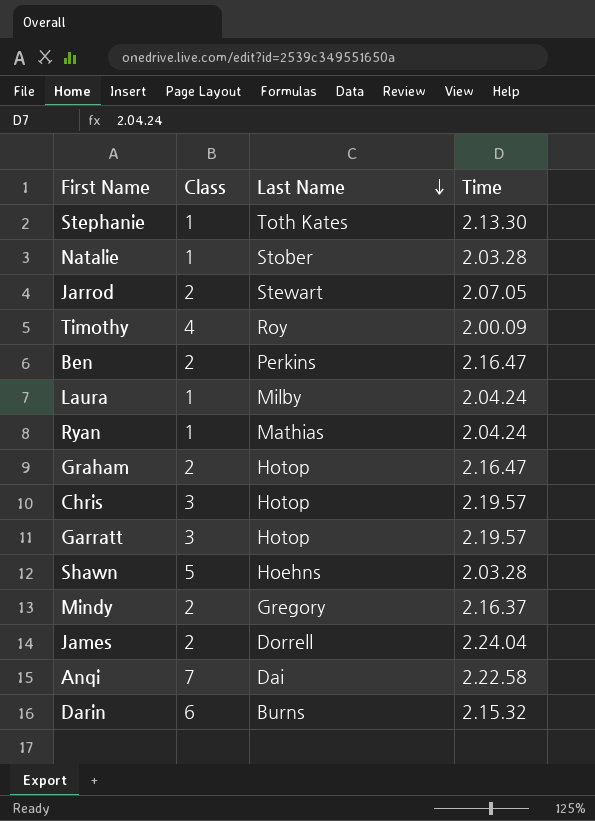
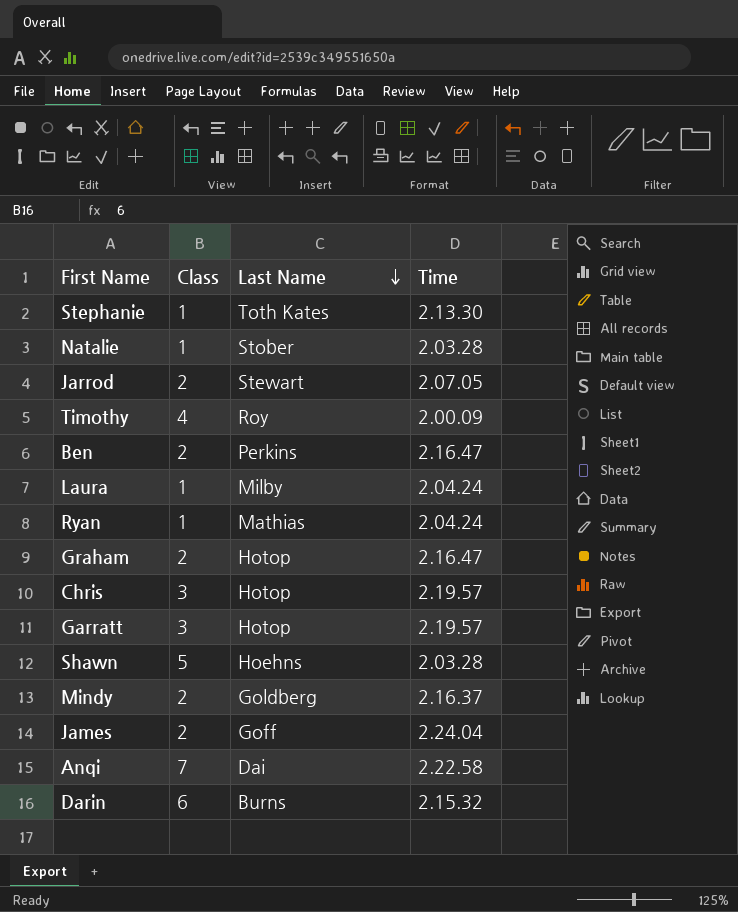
Mindy | Last Name: Gregory -> Goldberg
James | Last Name: Dorrell -> Goff

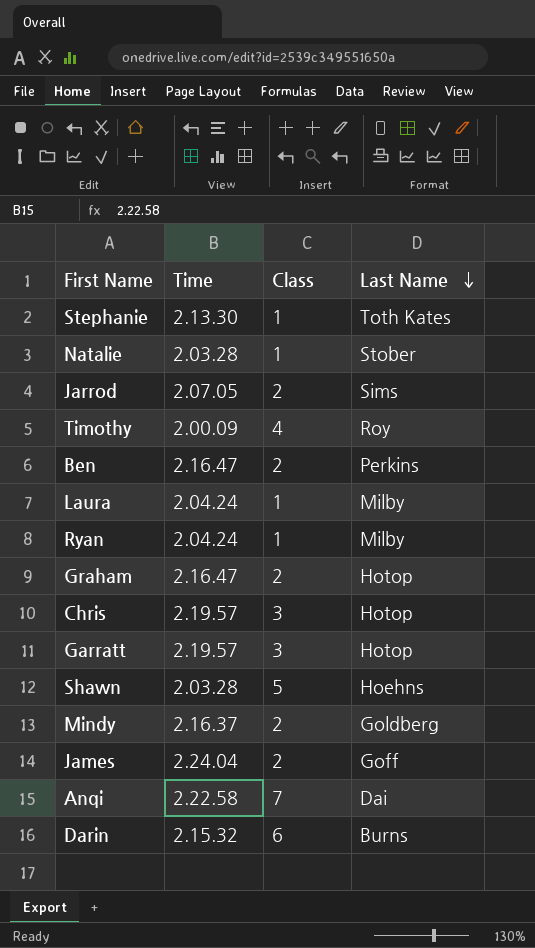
column Time | position: 4 -> 2
Jarrod | Last Name: Stewart -> Sims
Ryan | Last Name: Mathias -> Milby

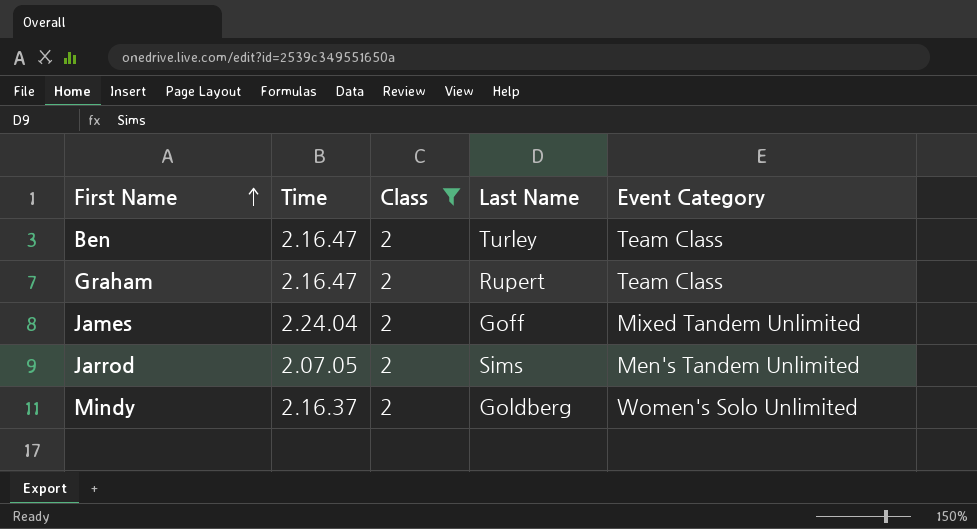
filter: none -> Class = 2
row order: Last Name descending -> First Name ascending
column Event Category | position: none -> 5
Ben | Last Name: Perkins -> Turley
Graham | Last Name: Hotop -> Rupert

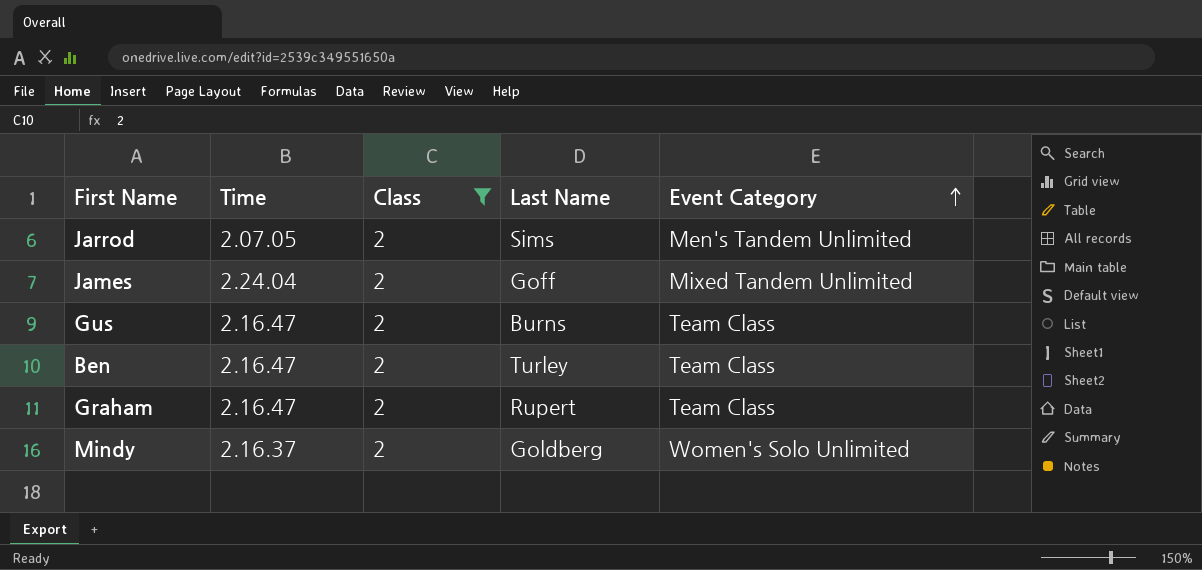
row order: First Name ascending -> Event Category ascending
row Gus: none -> 2.16.47 | 2 | Burns | Team Class

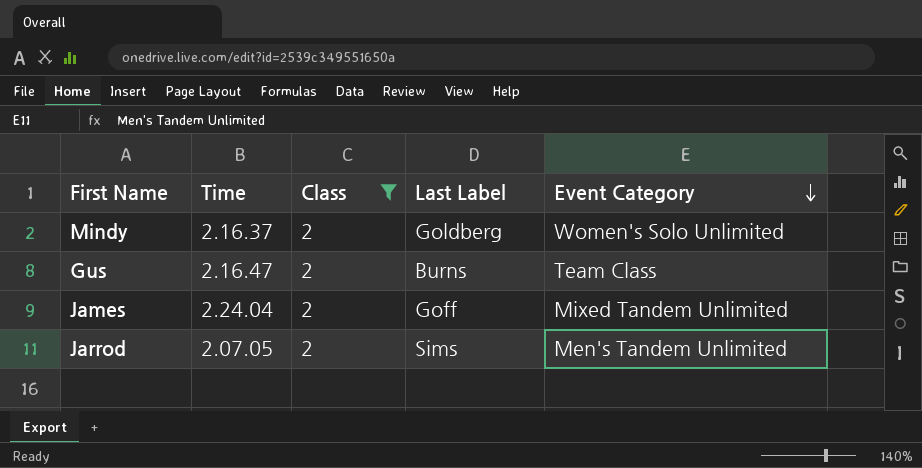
row order: Event Category ascending -> Event Category descending
column name: Last Name -> Last Label
row Ben: 2.16.47 | 2 | Turley | Team Class -> none
row Graham: 2.16.47 | 2 | Rupert | Team Class -> none

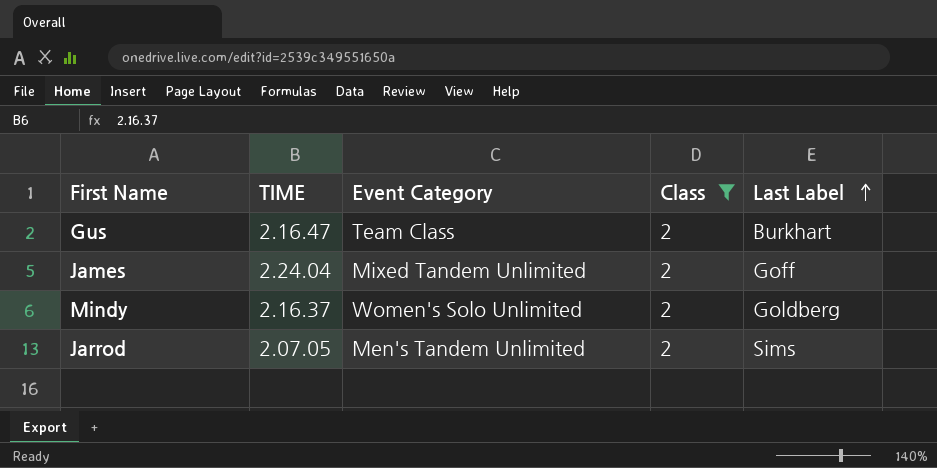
row order: Event Category descending -> Last Label ascending
column name: Time -> TIME
column Event Category | position: 5 -> 3
Gus | Last Label: Burns -> Burkhart

